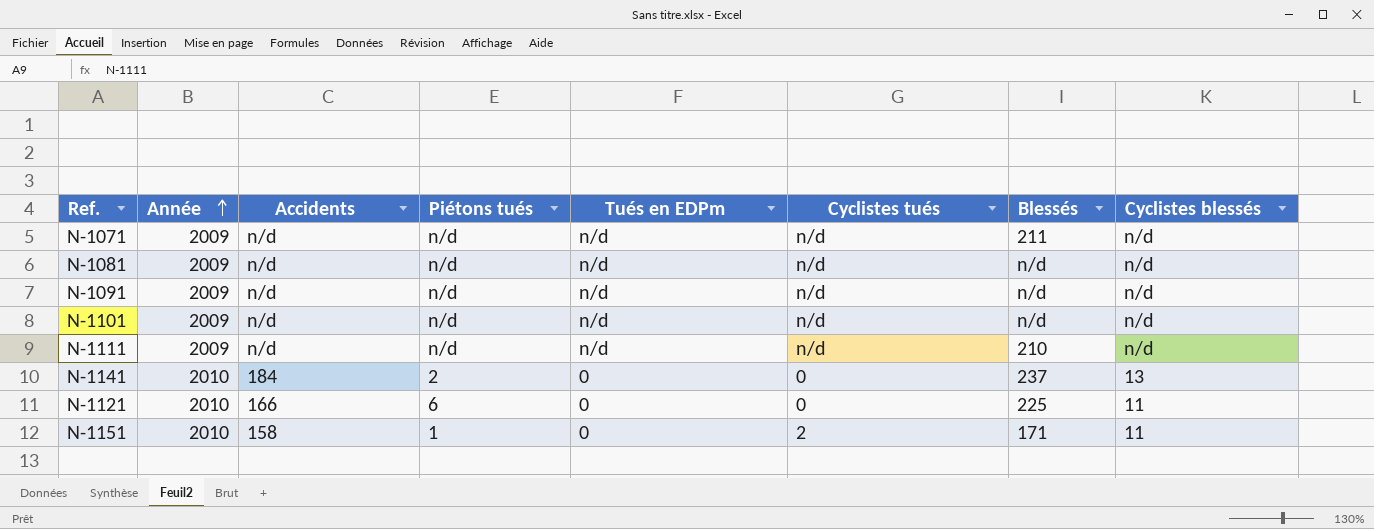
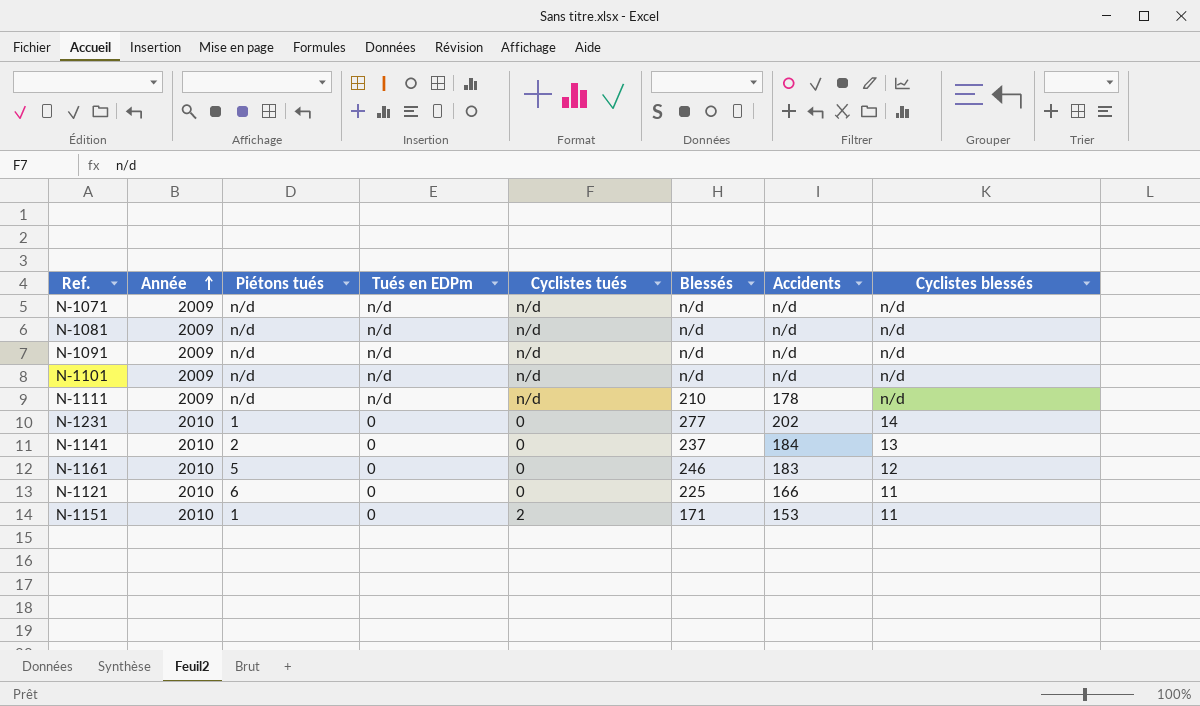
column Accidents | position: 3 -> 7
N-1071 | Blessés: 211 -> n/d
N-1111 | Accidents: n/d -> 178
row N-1231: none -> 2010 | 1 | 0 | 0 | 277 | 202 | 14
row N-1161: none -> 2010 | 5 | 0 | 0 | 246 | 183 | 12
N-1151 | Accidents: 158 -> 153

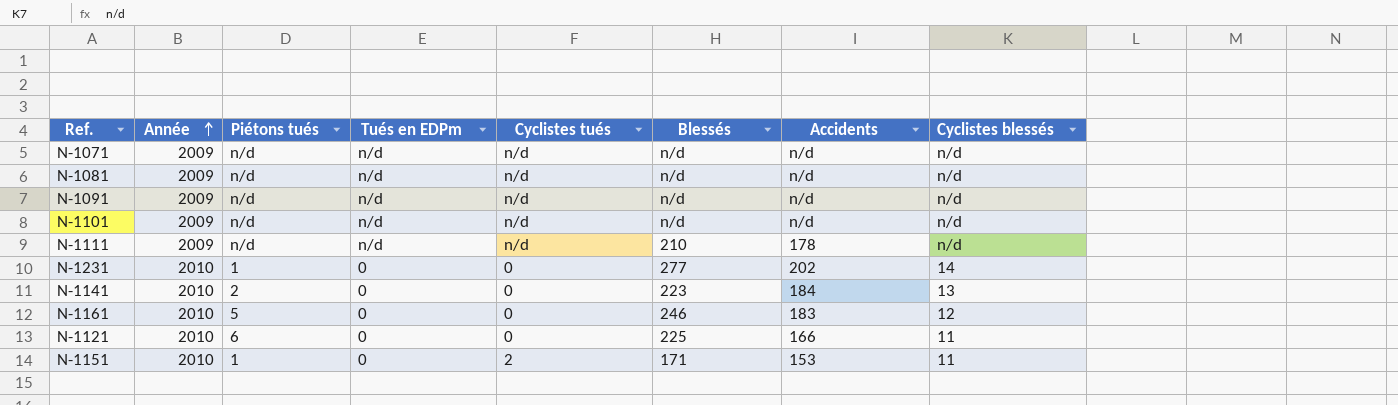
N-1141 | Blessés: 237 -> 223

